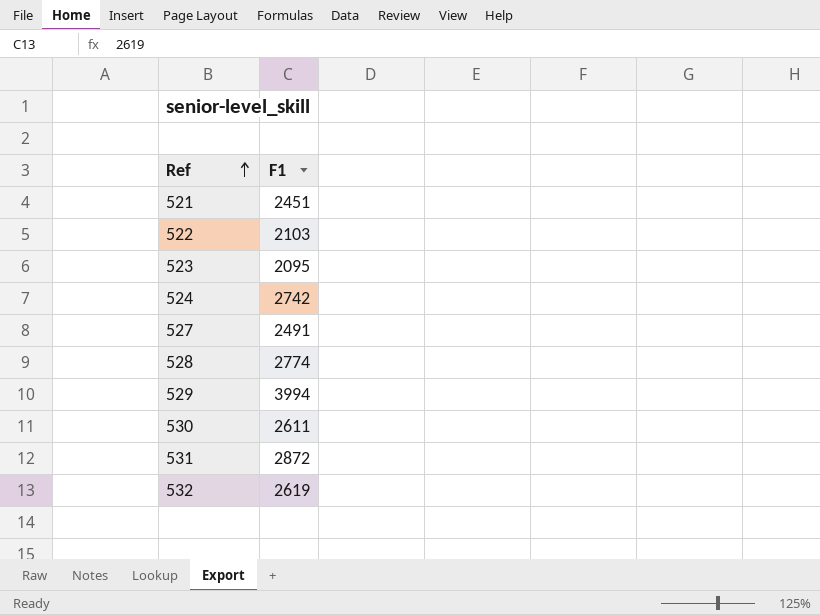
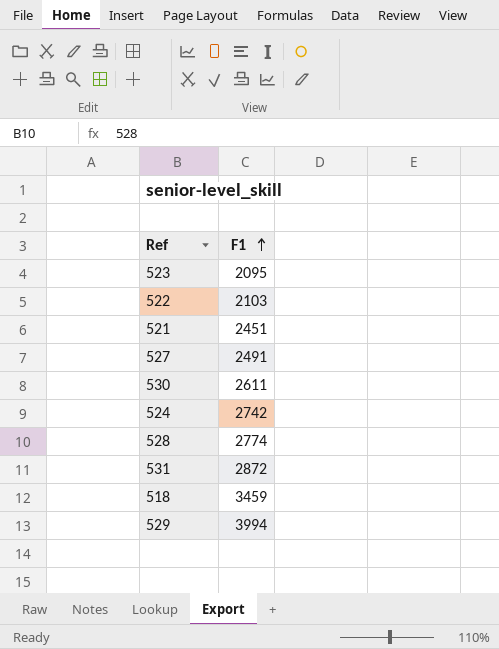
row order: Ref ascending -> F1 ascending
row 532: 2619 -> none
row 518: none -> 3459

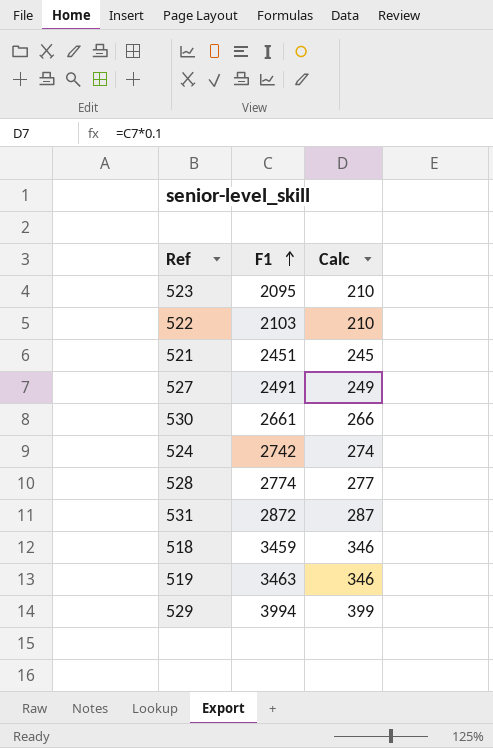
column Calc | formula: none -> [F1] * 0.1
530 | F1: 2611 -> 2661
row 519: none -> 3463 | 346

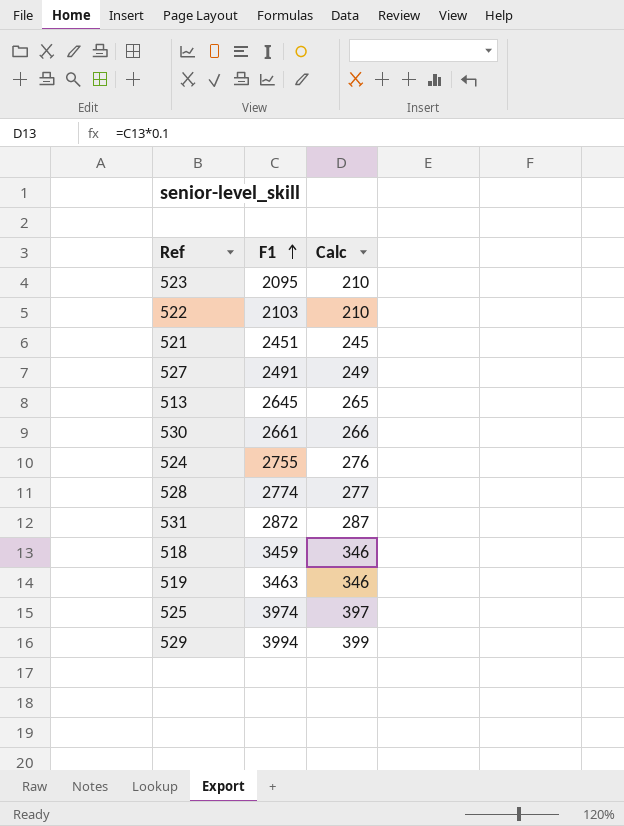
row 513: none -> 2645 | 265
524 | F1: 2742 -> 2755
524 | Calc: 274 -> 276
row 525: none -> 3974 | 397

